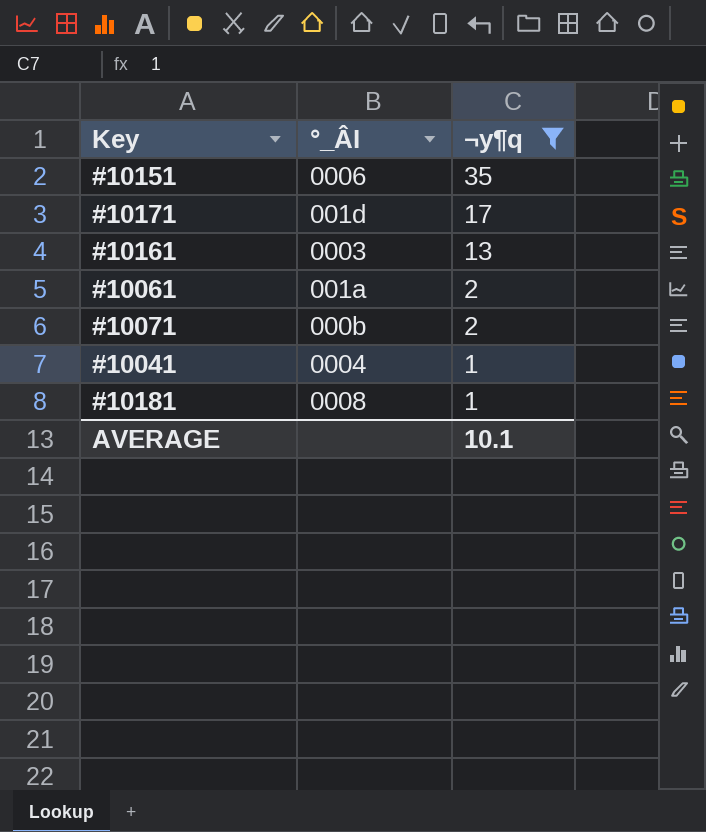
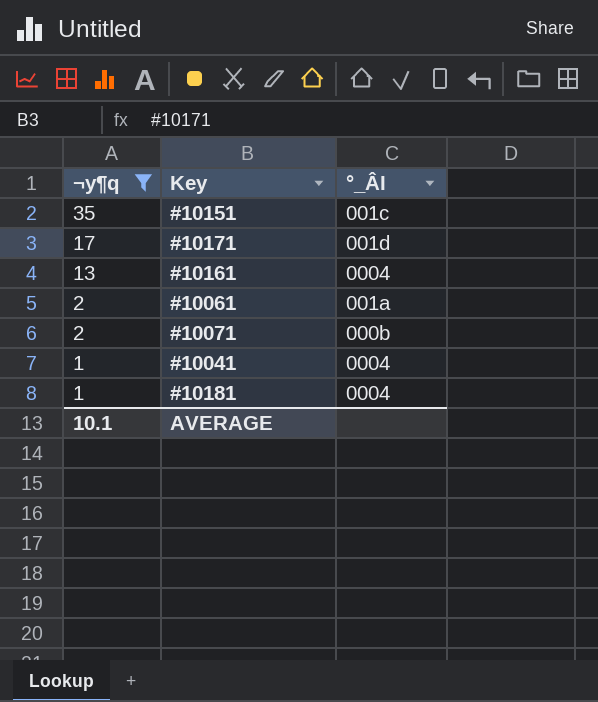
column ¬y¶q | position: 3 -> 1
#10151 | °_ÂI: 0006 -> 001c
#10161 | °_ÂI: 0003 -> 0004
#10181 | °_ÂI: 0008 -> 0004

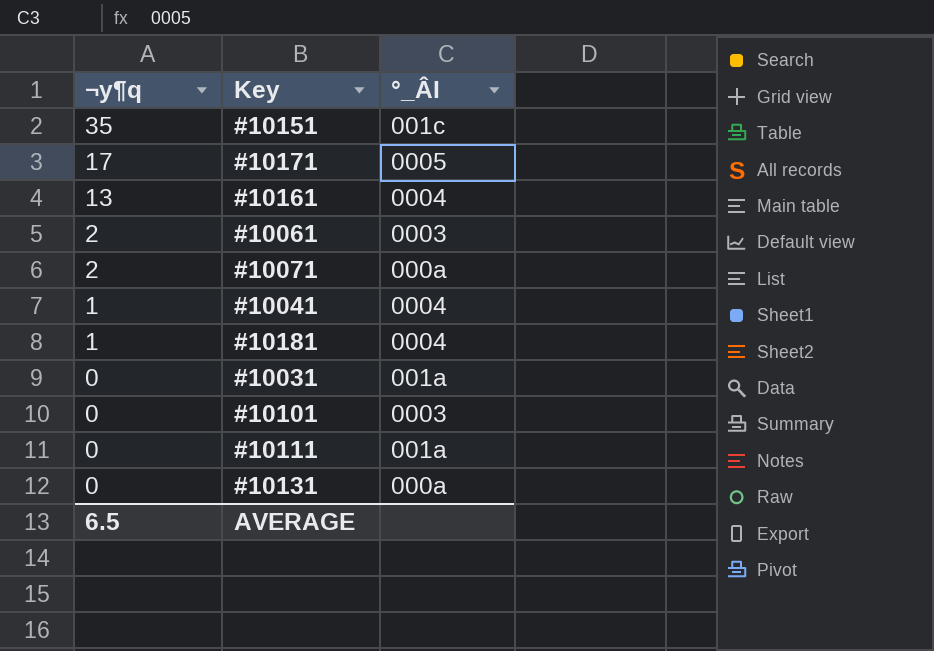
filter: ¬y¶q != 0 -> none
#10171 | °_ÂI: 001d -> 0005
#10061 | °_ÂI: 001a -> 0003
#10071 | °_ÂI: 000b -> 000a
AVERAGE | ¬y¶q: 10.1 -> 6.5

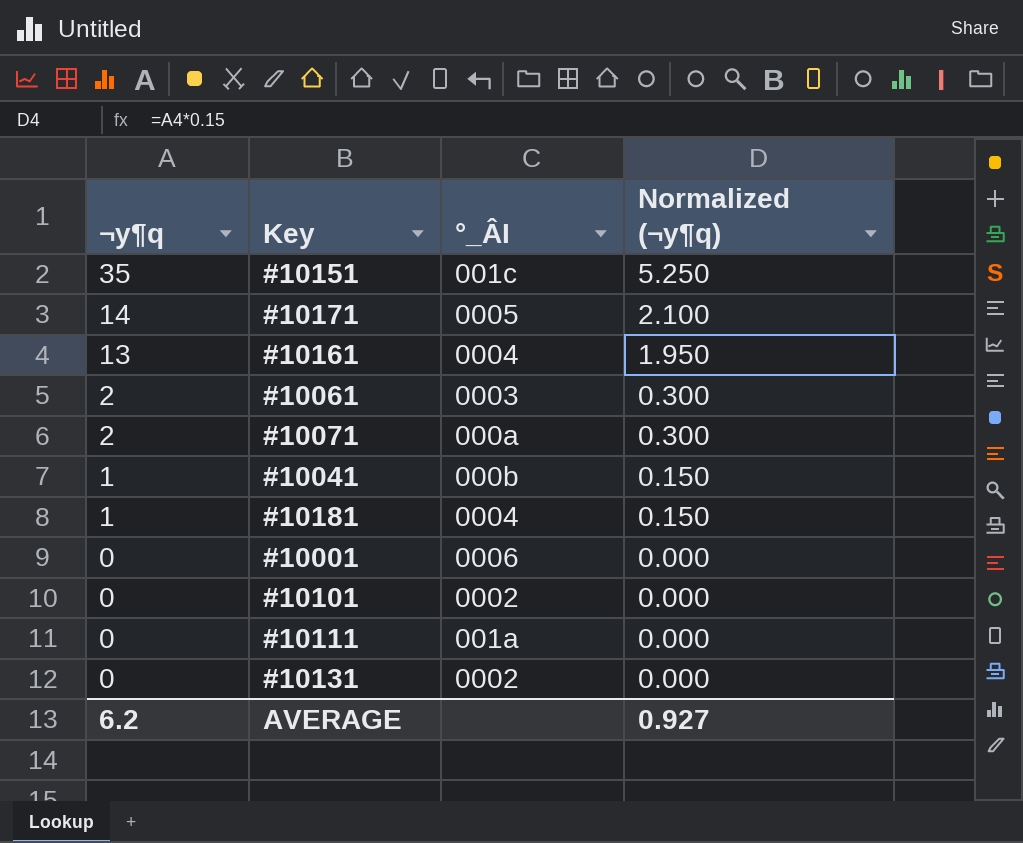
column Normalized (¬y¶q) | formula: none -> [¬y¶q] * 0.15
row #10031: 0 | 001a -> none
#10171 | ¬y¶q: 17 -> 14
#10041 | °_ÂI: 0004 -> 000b
row #10001: none -> 0 | 0006 | 0.000
#10101 | °_ÂI: 0003 -> 0002
#10131 | °_ÂI: 000a -> 0002
AVERAGE | ¬y¶q: 6.5 -> 6.2

